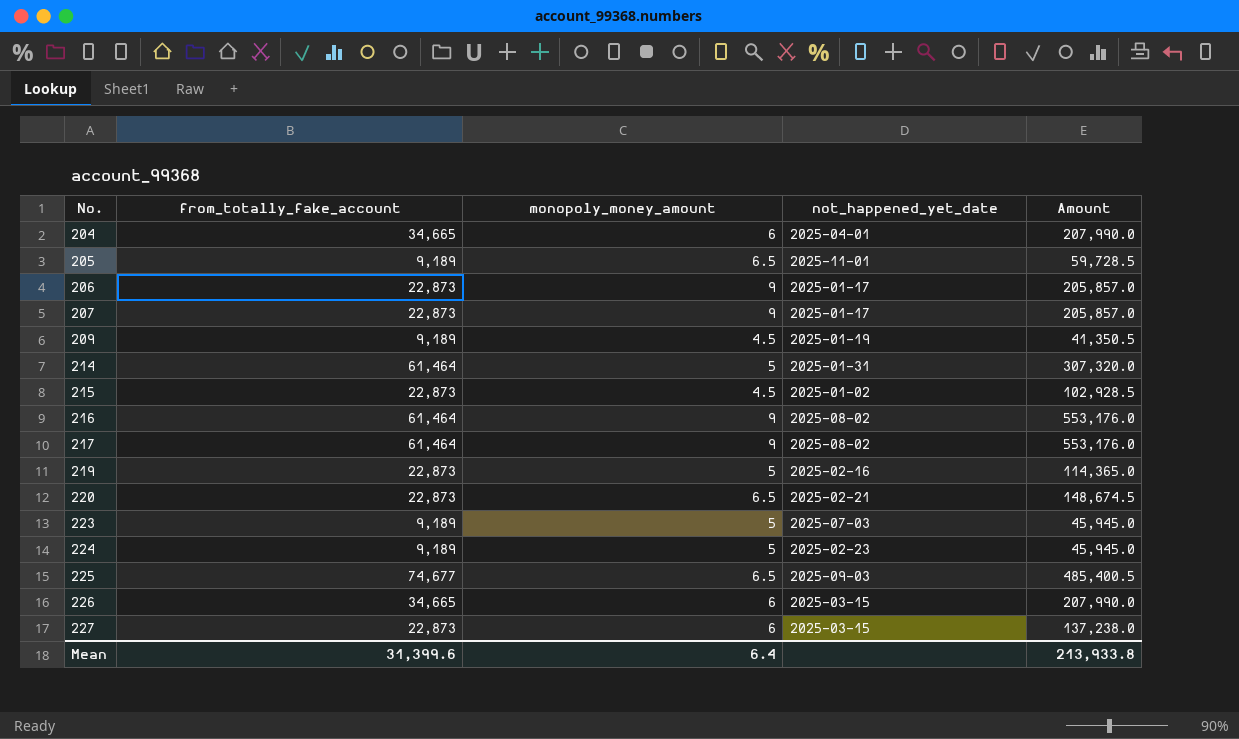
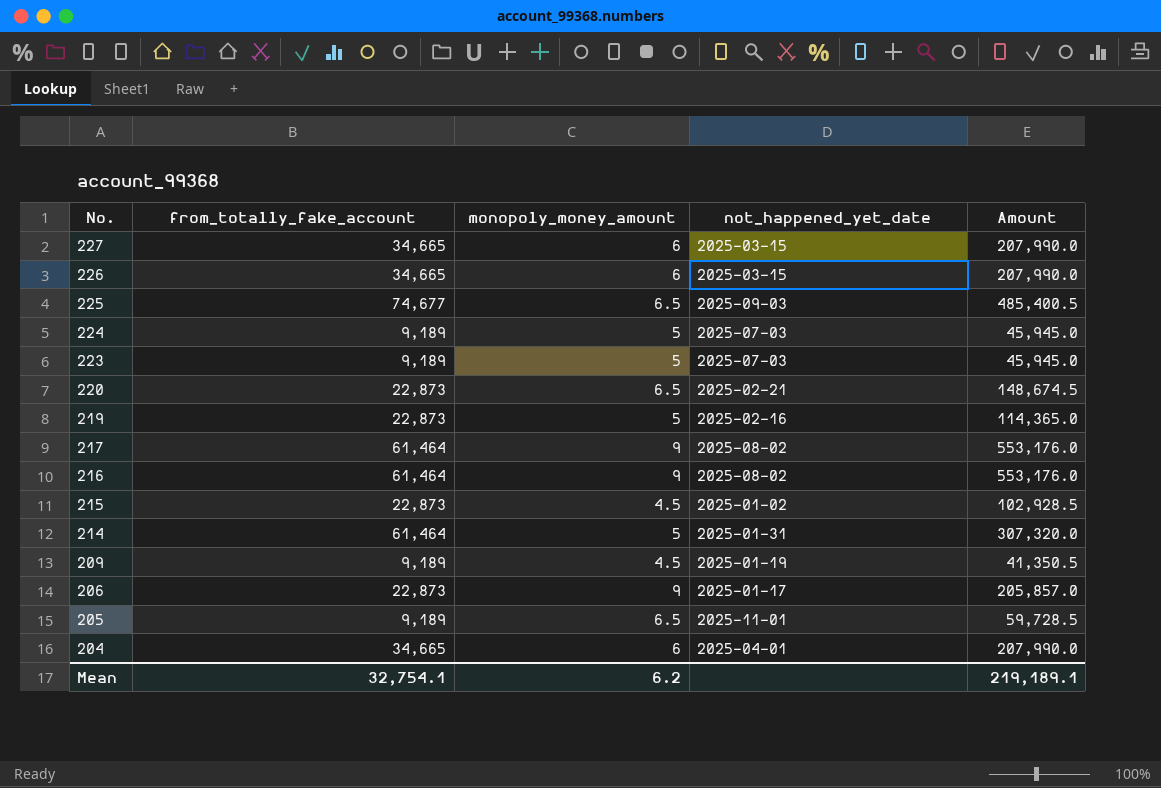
row order: No. ascending -> No. descending
row 207: 22,873 | 9 | 2025-01-17 | 205,857.0 -> none
227 | from_totally_fake_account: 22,873 -> 34,665
227 | Amount: 137,238.0 -> 207,990.0
224 | not_happened_yet_date: 2025-02-23 -> 2025-07-03
Mean | from_totally_fake_account: 31,399.6 -> 32,754.1
Mean | monopoly_money_amount: 6.4 -> 6.2
Mean | Amount: 213,933.8 -> 219,189.1

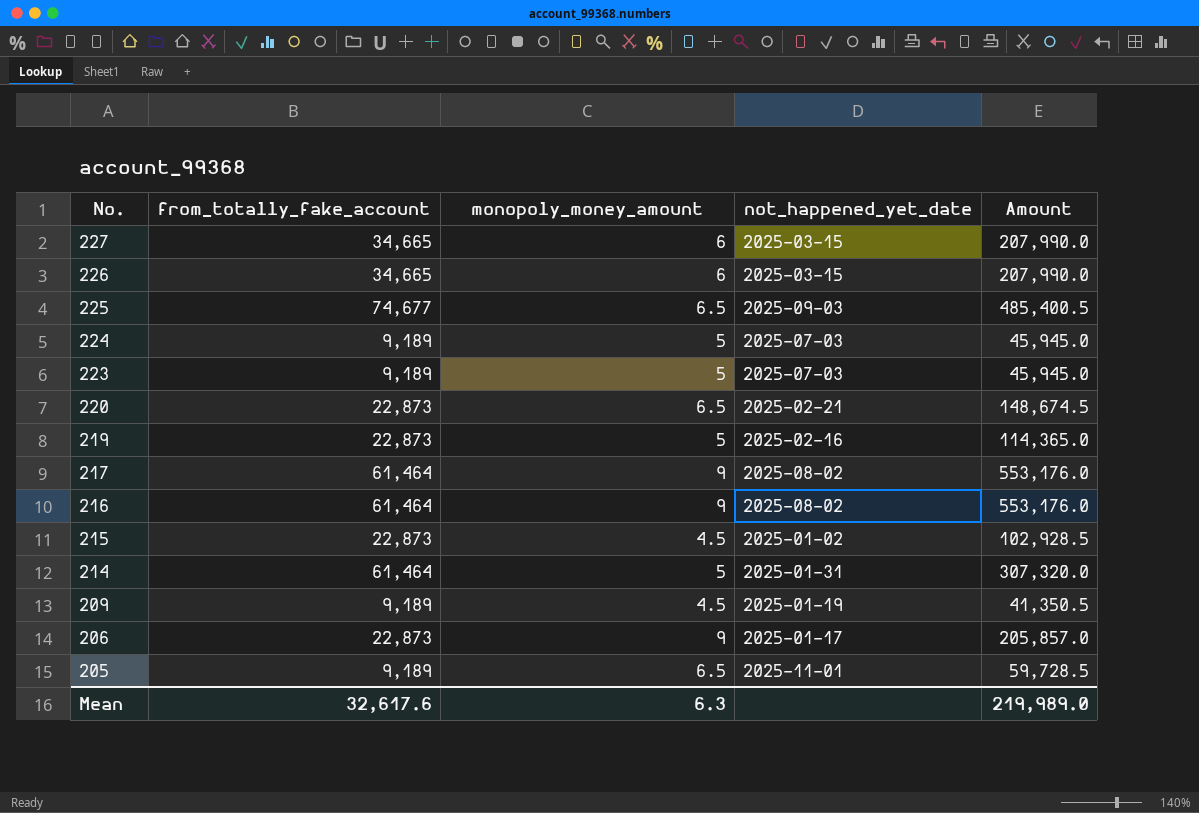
row 204: 34,665 | 6 | 2025-04-01 | 207,990.0 -> none
Mean | from_totally_fake_account: 32,754.1 -> 32,617.6
Mean | monopoly_money_amount: 6.2 -> 6.3
Mean | Amount: 219,189.1 -> 219,989.0

